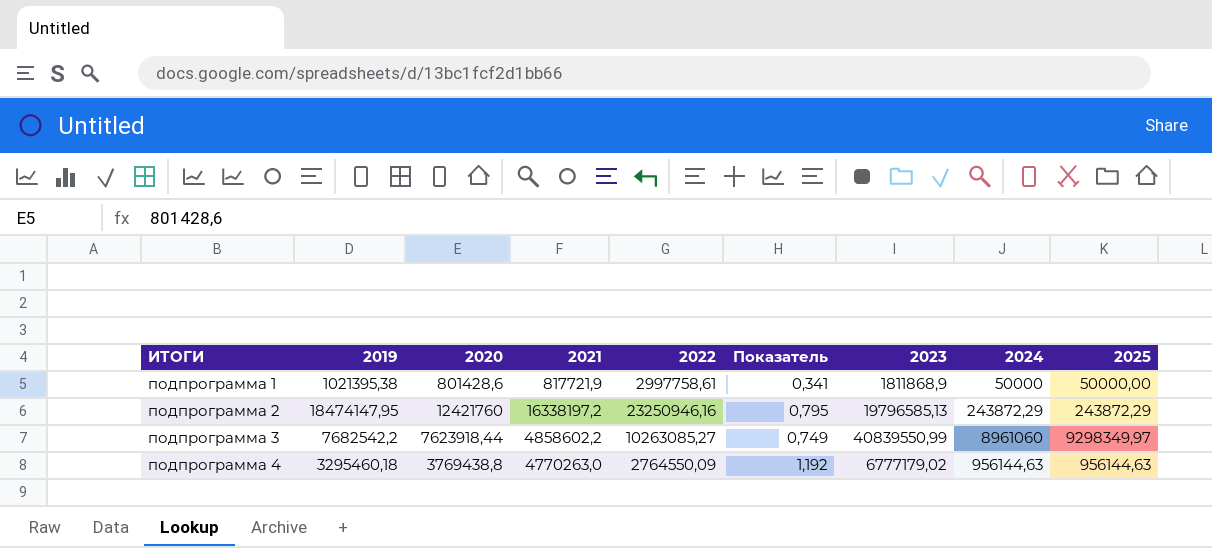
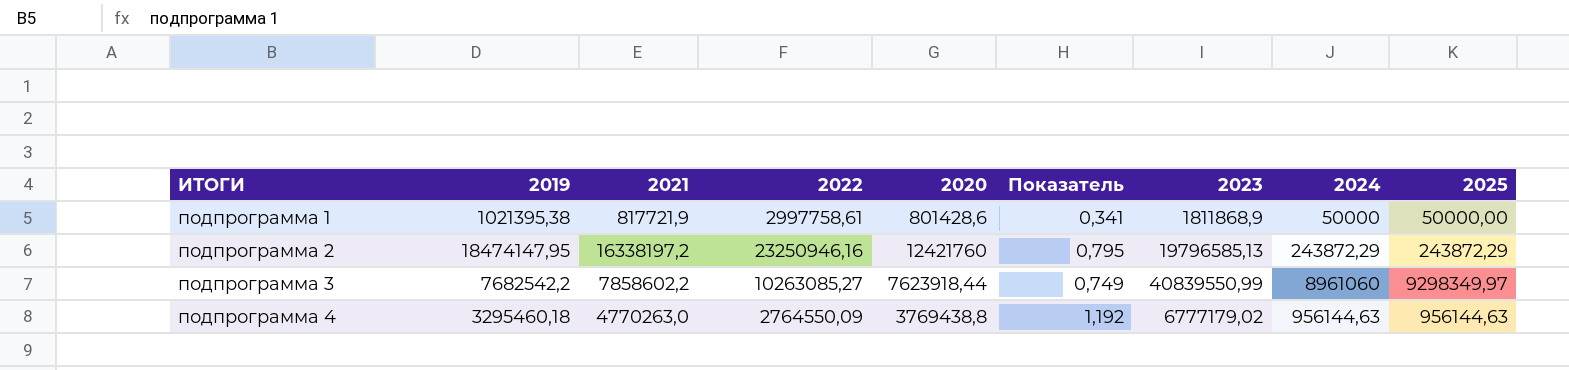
column 2020 | position: 3 -> 5
подпрограмма 3 | 2021: 4858602,2 -> 7858602,2

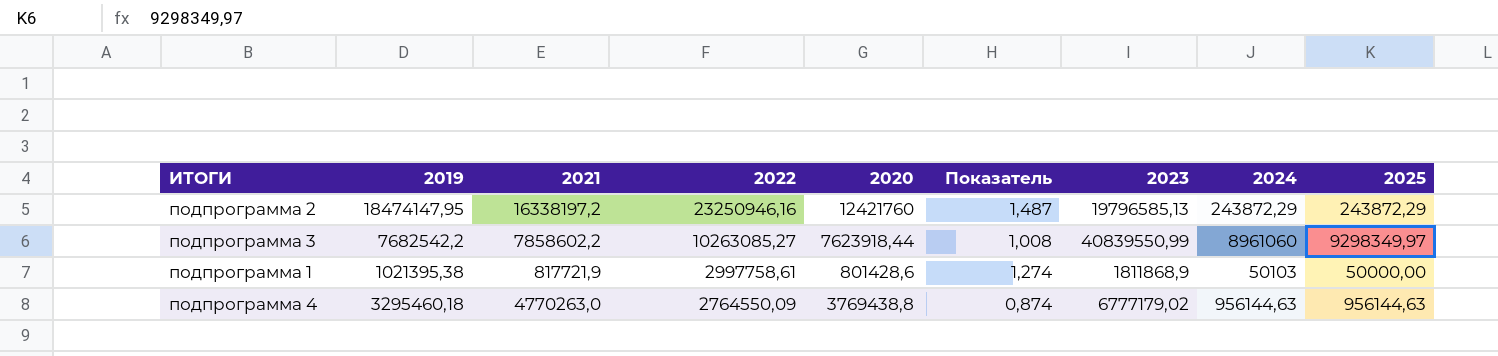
row order: ИТОГИ ascending -> 2022 descending
column Показатель | formula: [2019] / [2022] -> [2019] / [2020]
подпрограмма 1 | 2024: 50000 -> 50103

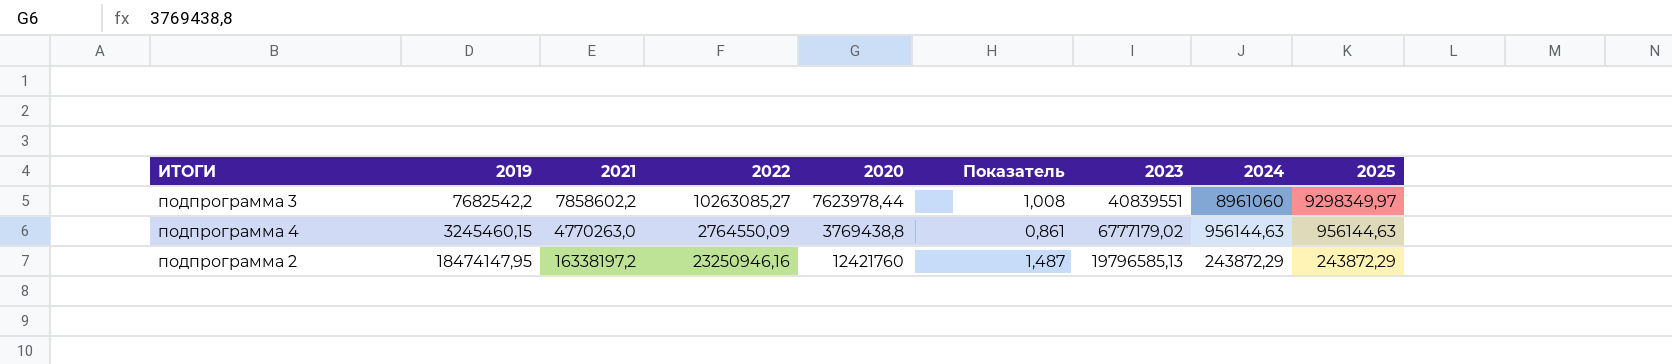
row order: 2022 descending -> 2024 descending
row подпрограмма 1: 1021395,38 | 817721,9 | 2997758,61 | 801428,6 | 1,274 | 1811868,9 | 50103 | 50000,00 -> none
подпрограмма 3 | 2020: 7623918,44 -> 7623978,44
подпрограмма 3 | 2023: 40839550,99 -> 40839551
подпрограмма 4 | 2019: 3295460,18 -> 3245460,15
подпрограмма 4 | Показатель: 0,874 -> 0,861

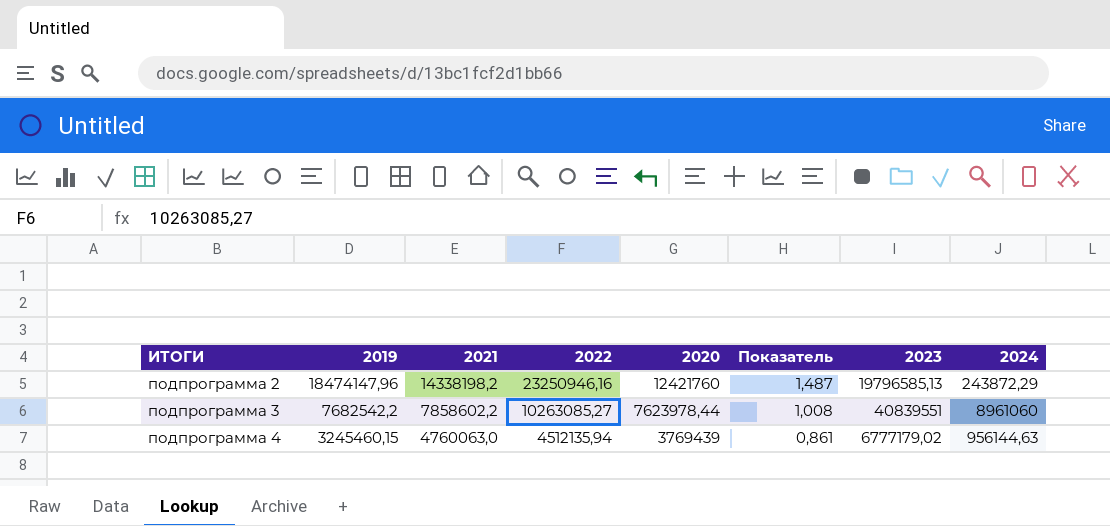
row order: 2024 descending -> ИТОГИ ascending
column 2025 | position: 9 -> none
подпрограмма 2 | 2019: 18474147,95 -> 18474147,96
подпрограмма 2 | 2021: 16338197,2 -> 14338198,2
подпрограмма 4 | 2021: 4770263,0 -> 4760063,0
подпрограмма 4 | 2022: 2764550,09 -> 4512135,94
подпрограмма 4 | 2020: 3769438,8 -> 3769439

